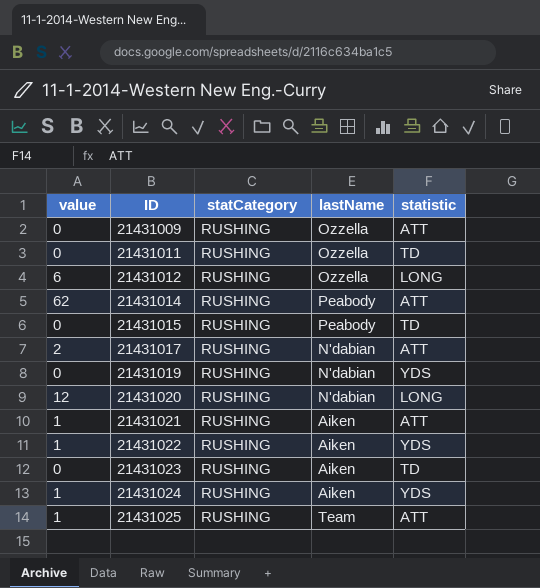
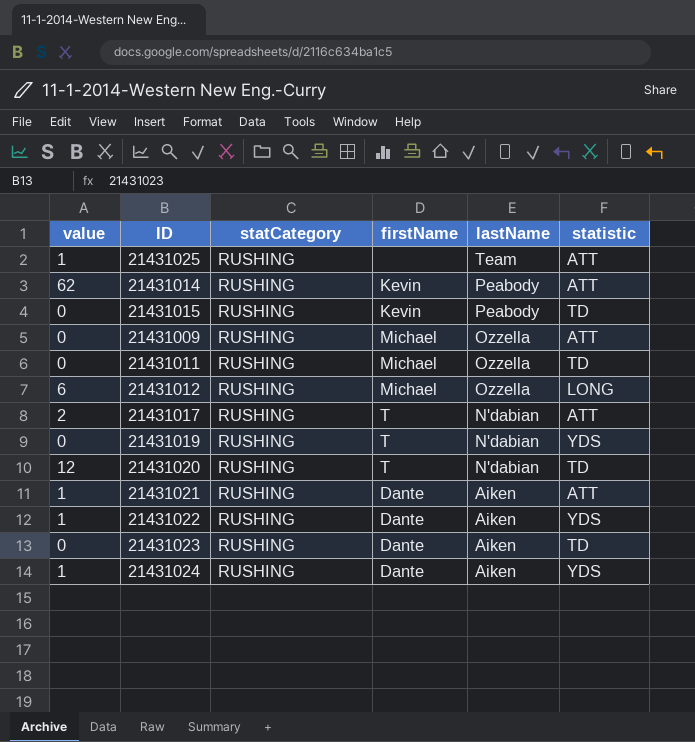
row order: ID ascending -> lastName descending
column firstName | position: none -> 4
21431020 | statistic: LONG -> TD

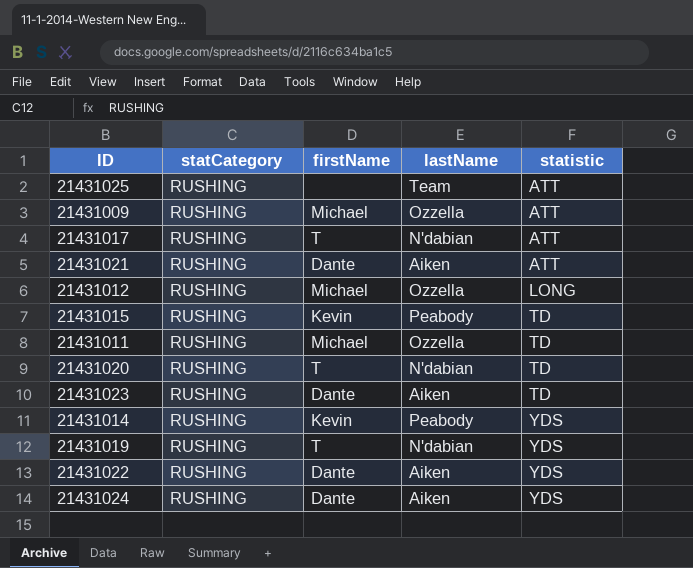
row order: lastName descending -> statistic ascending
column value | position: 1 -> none
21431014 | statistic: ATT -> YDS

